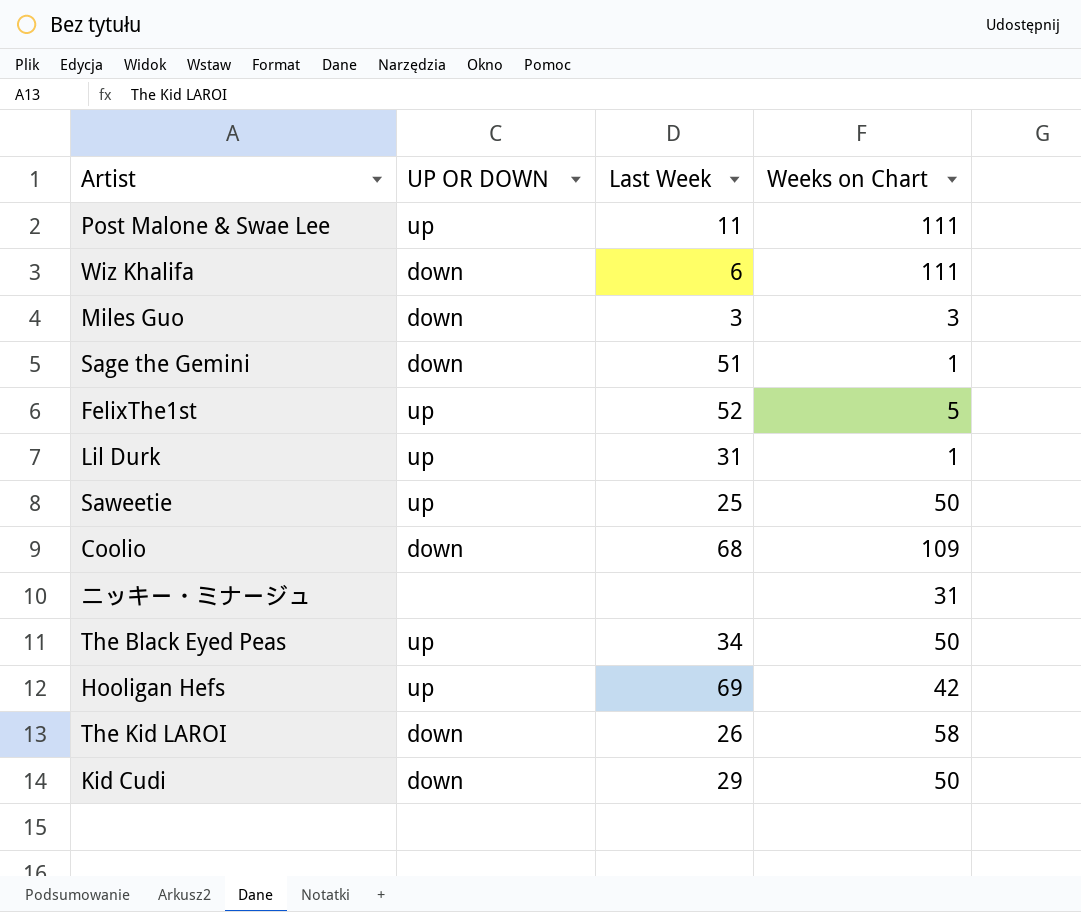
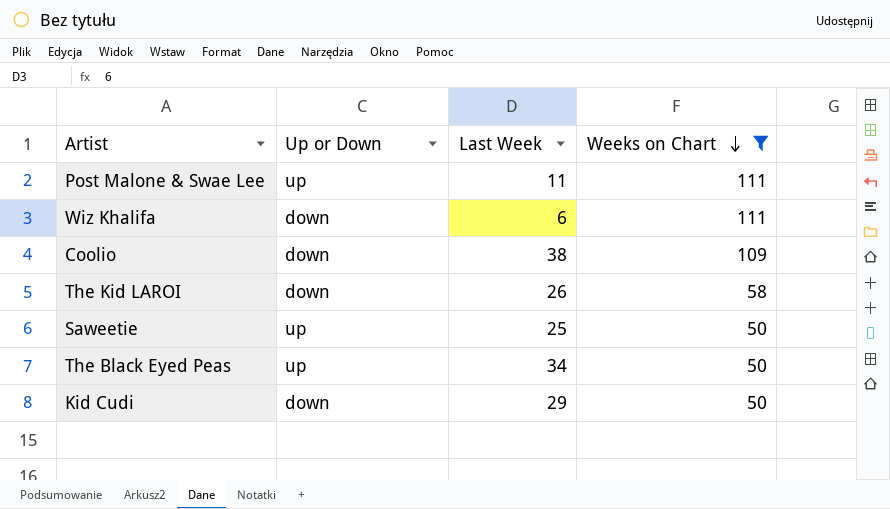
filter: none -> Weeks on Chart >= 50
row order: none -> Weeks on Chart descending
column name: UP OR DOWN -> Up or Down
Coolio | Last Week: 68 -> 38

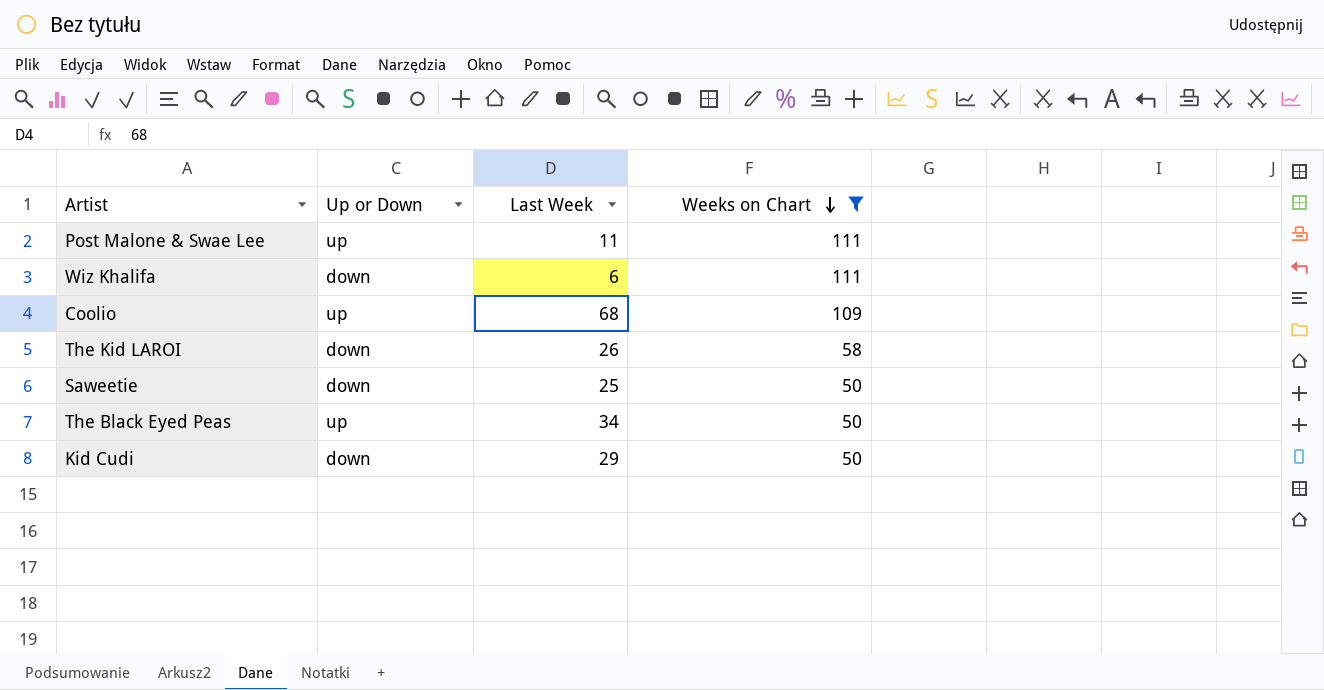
Coolio | Up or Down: down -> up
Coolio | Last Week: 38 -> 68
Saweetie | Up or Down: up -> down

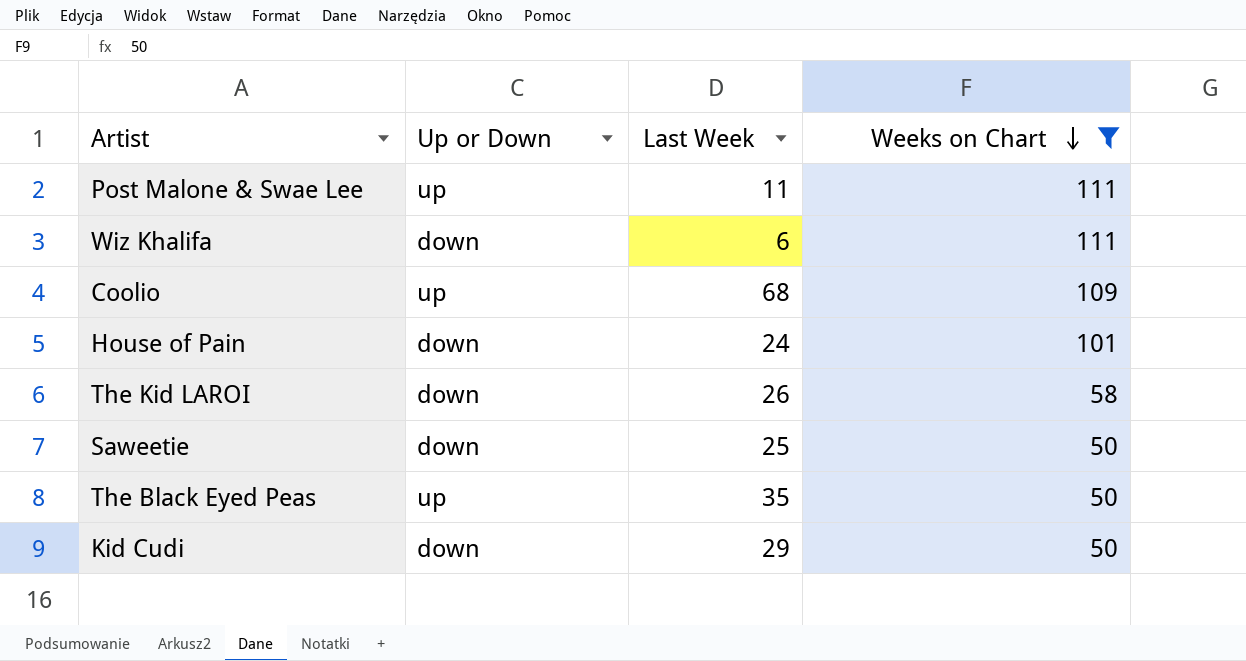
row House of Pain: none -> down | 24 | 101
The Black Eyed Peas | Last Week: 34 -> 35

